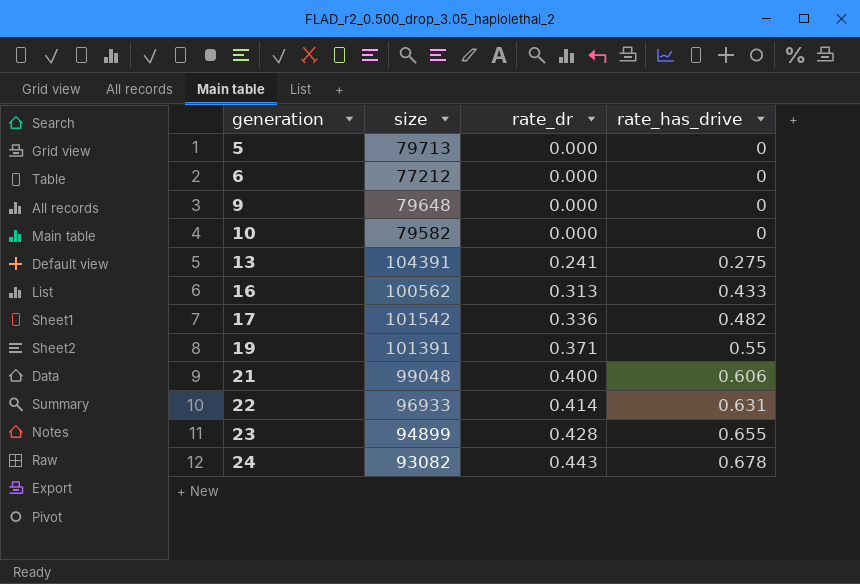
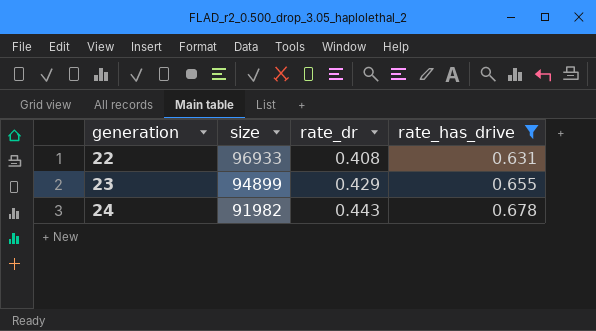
filter: none -> rate_has_drive >= 0.631
22 | rate_dr: 0.414 -> 0.408
23 | rate_dr: 0.428 -> 0.429
24 | size: 93082 -> 91982

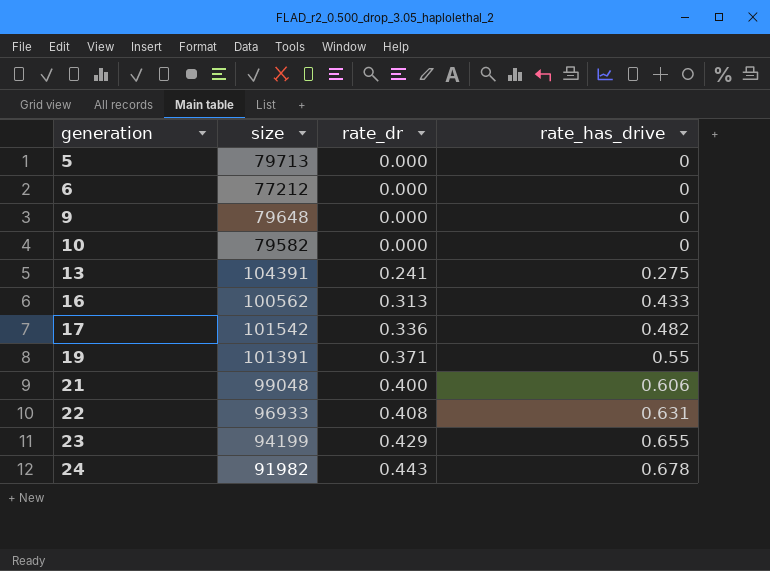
filter: rate_has_drive >= 0.631 -> none
23 | size: 94899 -> 94199

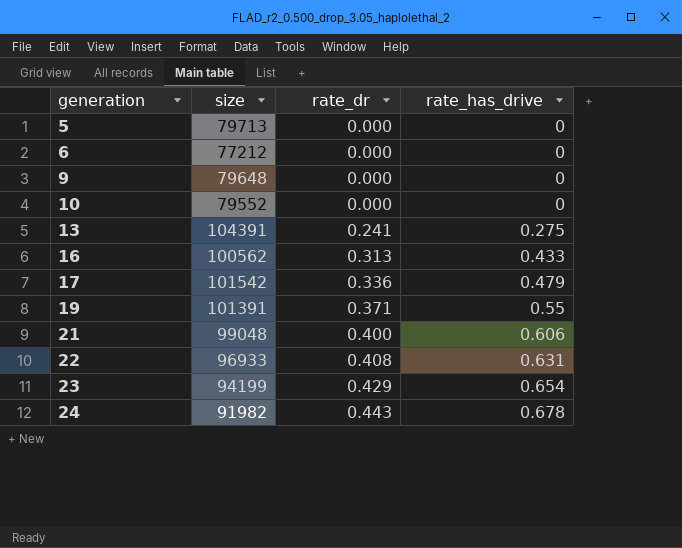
10 | size: 79582 -> 79552
17 | rate_has_drive: 0.482 -> 0.479
23 | rate_has_drive: 0.655 -> 0.654

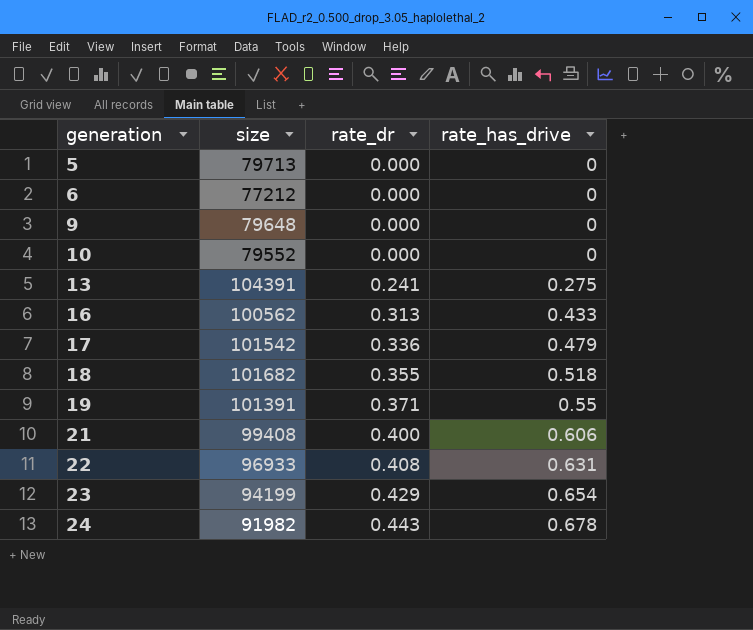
row 18: none -> 101682 | 0.355 | 0.518
21 | size: 99048 -> 99408

